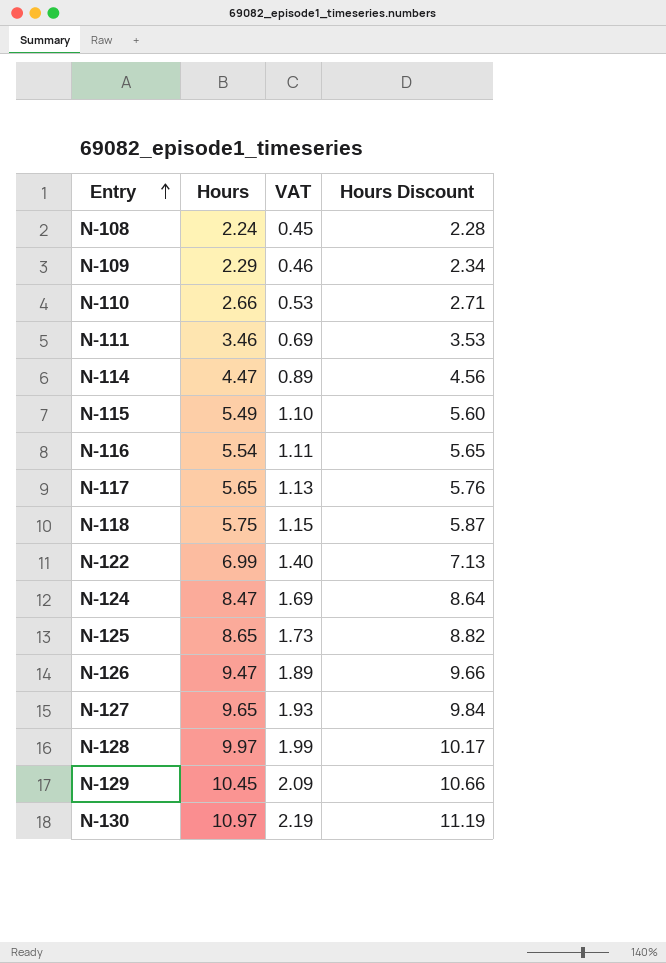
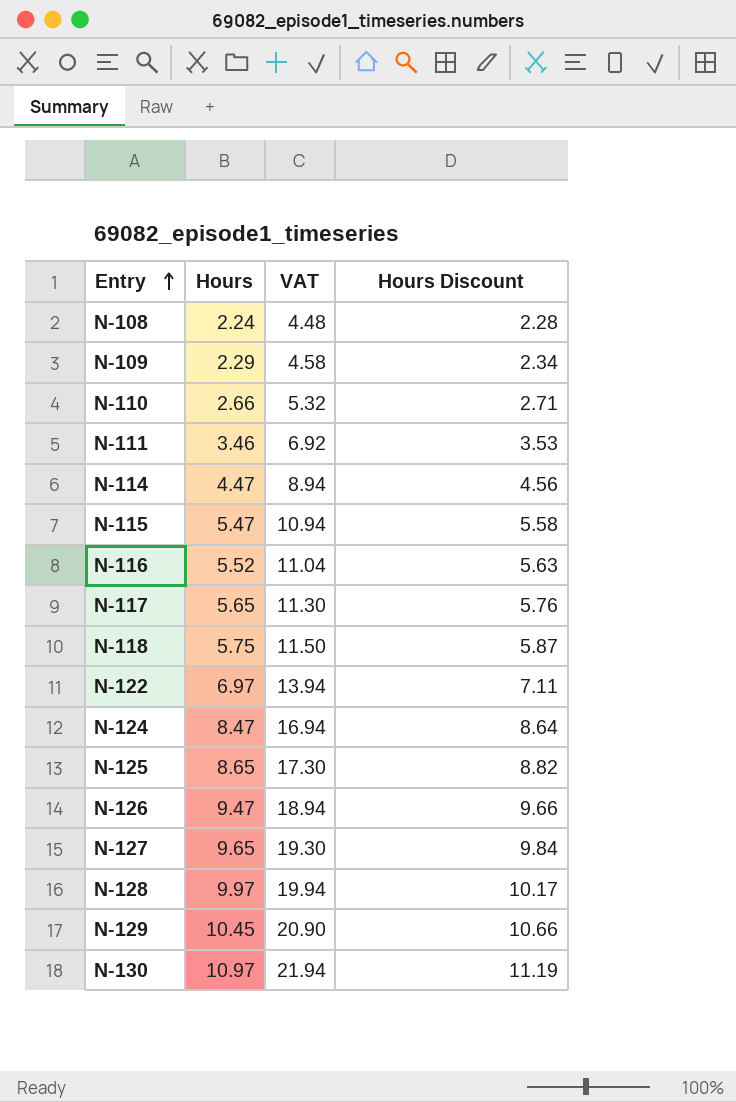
column VAT | formula: [Hours] * 0.2 -> [Hours] * 2
N-115 | Hours: 5.49 -> 5.47
N-115 | Hours Discount: 5.60 -> 5.58
N-116 | Hours: 5.54 -> 5.52
N-116 | Hours Discount: 5.65 -> 5.63
N-122 | Hours: 6.99 -> 6.97
N-122 | Hours Discount: 7.13 -> 7.11

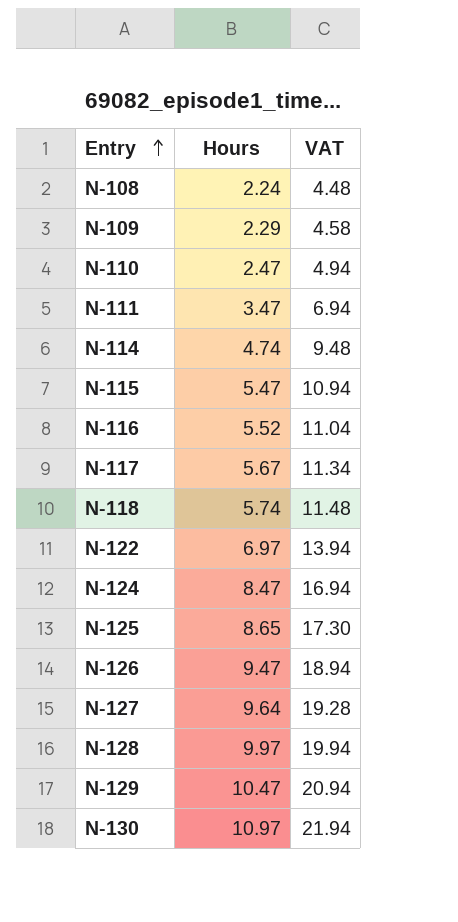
column Hours Discount | formula: [Hours] * 1.02 -> none
N-110 | Hours: 2.66 -> 2.47
N-110 | VAT: 5.32 -> 4.94
N-111 | Hours: 3.46 -> 3.47
N-111 | VAT: 6.92 -> 6.94
N-114 | Hours: 4.47 -> 4.74
N-114 | VAT: 8.94 -> 9.48
N-117 | Hours: 5.65 -> 5.67
N-117 | VAT: 11.30 -> 11.34
N-118 | Hours: 5.75 -> 5.74
N-118 | VAT: 11.50 -> 11.48
N-127 | Hours: 9.65 -> 9.64
N-127 | VAT: 19.30 -> 19.28
N-129 | Hours: 10.45 -> 10.47
N-129 | VAT: 20.90 -> 20.94

